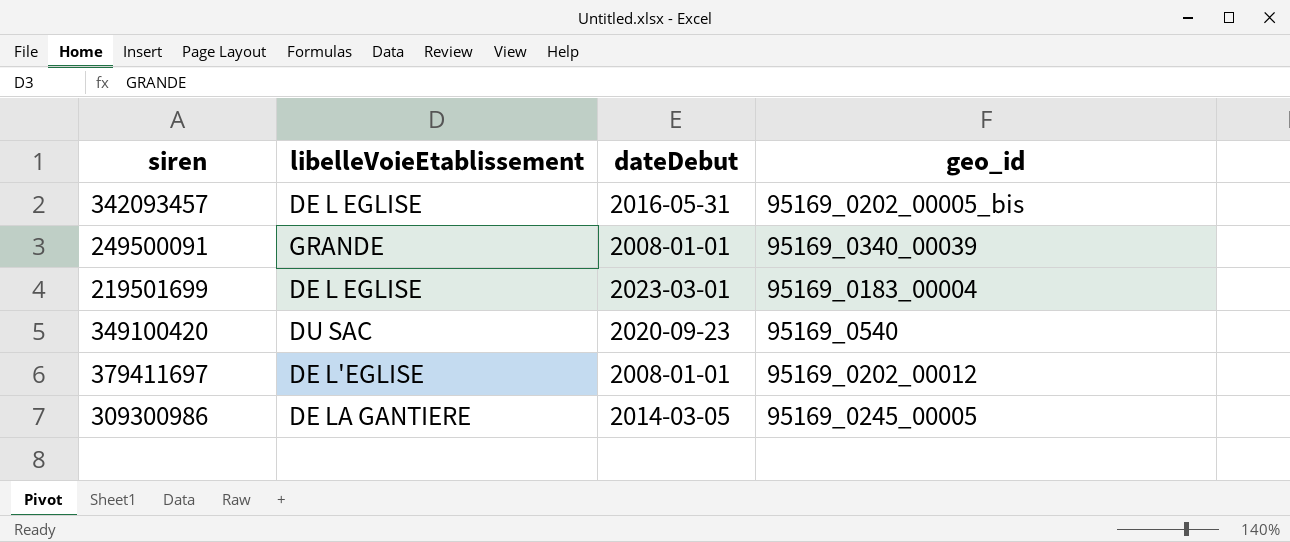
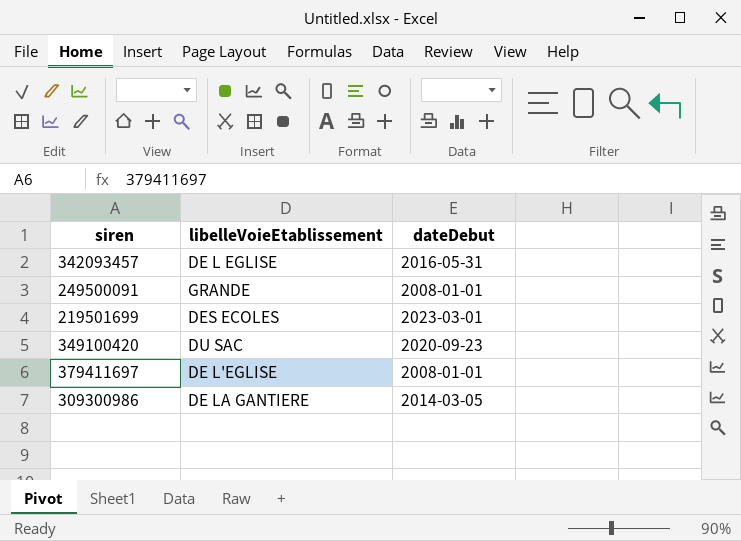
column geo_id | position: 4 -> none
219501699 | libelleVoieEtablissement: DE L EGLISE -> DES ECOLES

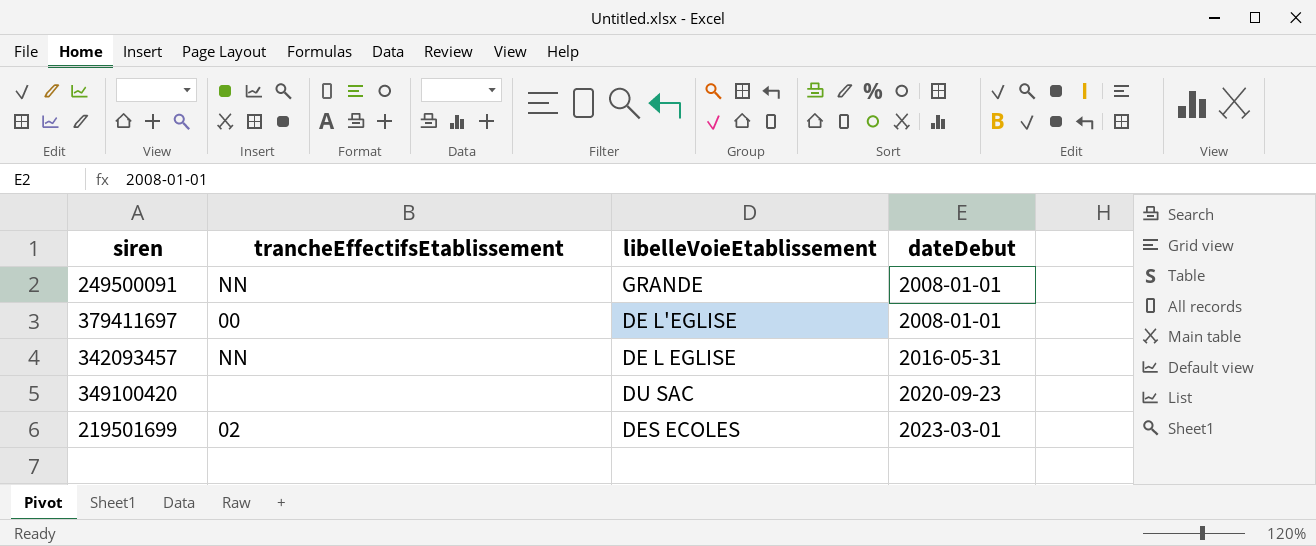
row order: none -> dateDebut ascending
column trancheEffectifsEtablissement | position: none -> 2
row 309300986: DE LA GANTIERE | 2014-03-05 -> none

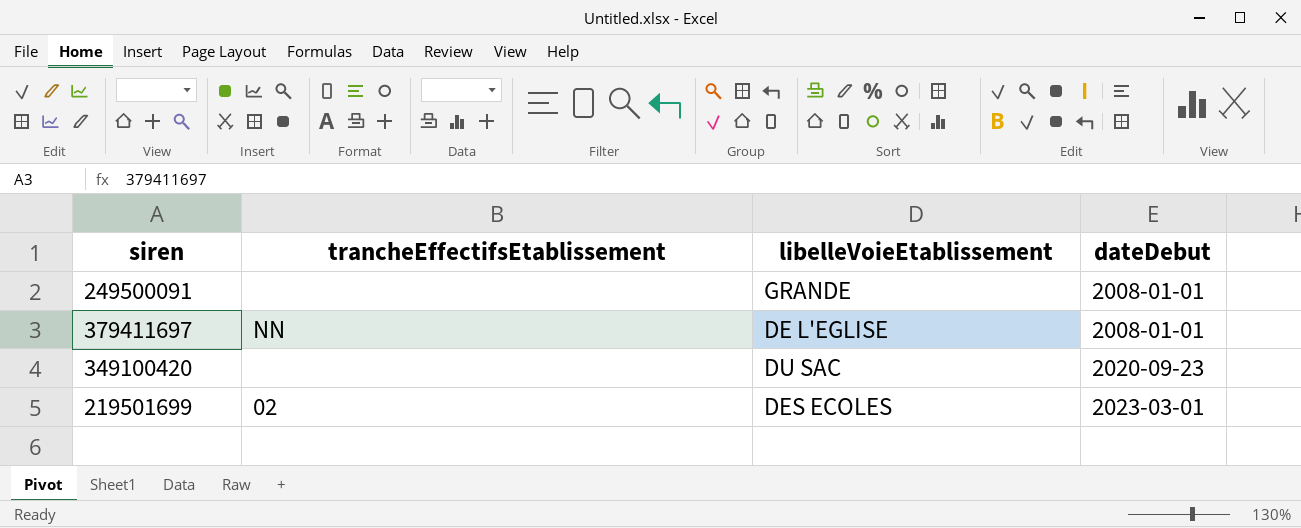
row 342093457: NN | DE L EGLISE | 2016-05-31 -> none
249500091 | trancheEffectifsEtablissement: NN -> none
379411697 | trancheEffectifsEtablissement: 00 -> NN

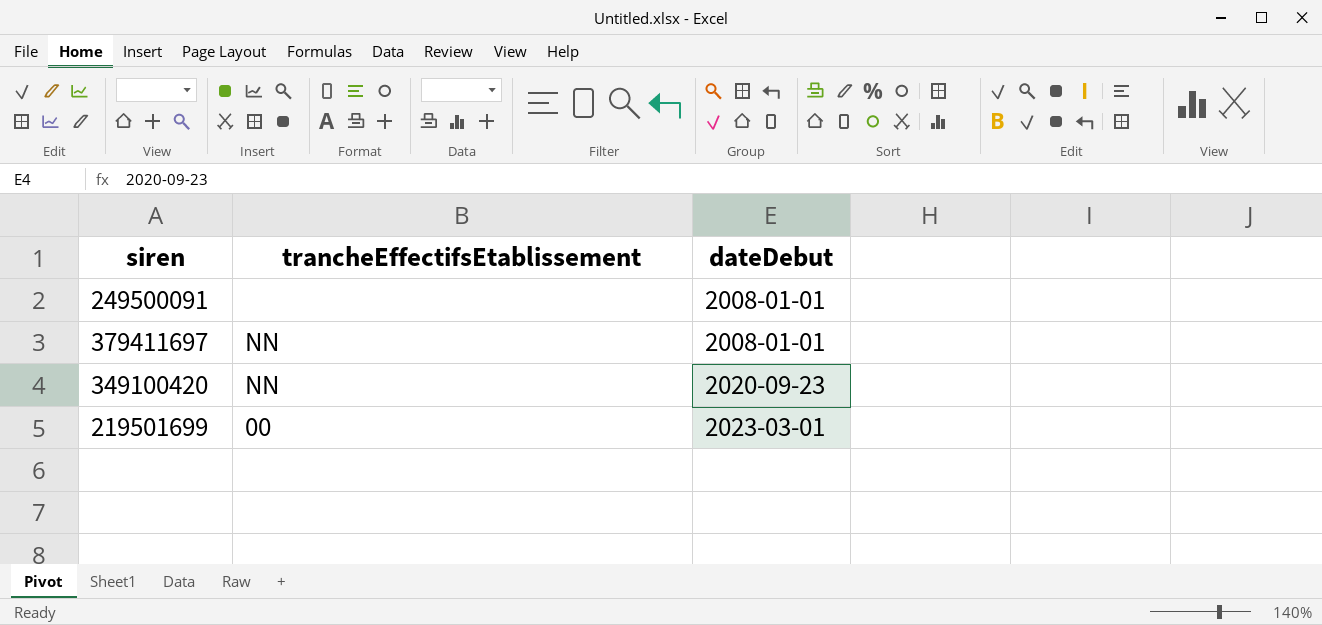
column libelleVoieEtablissement | position: 3 -> none
349100420 | trancheEffectifsEtablissement: none -> NN
219501699 | trancheEffectifsEtablissement: 02 -> 00

